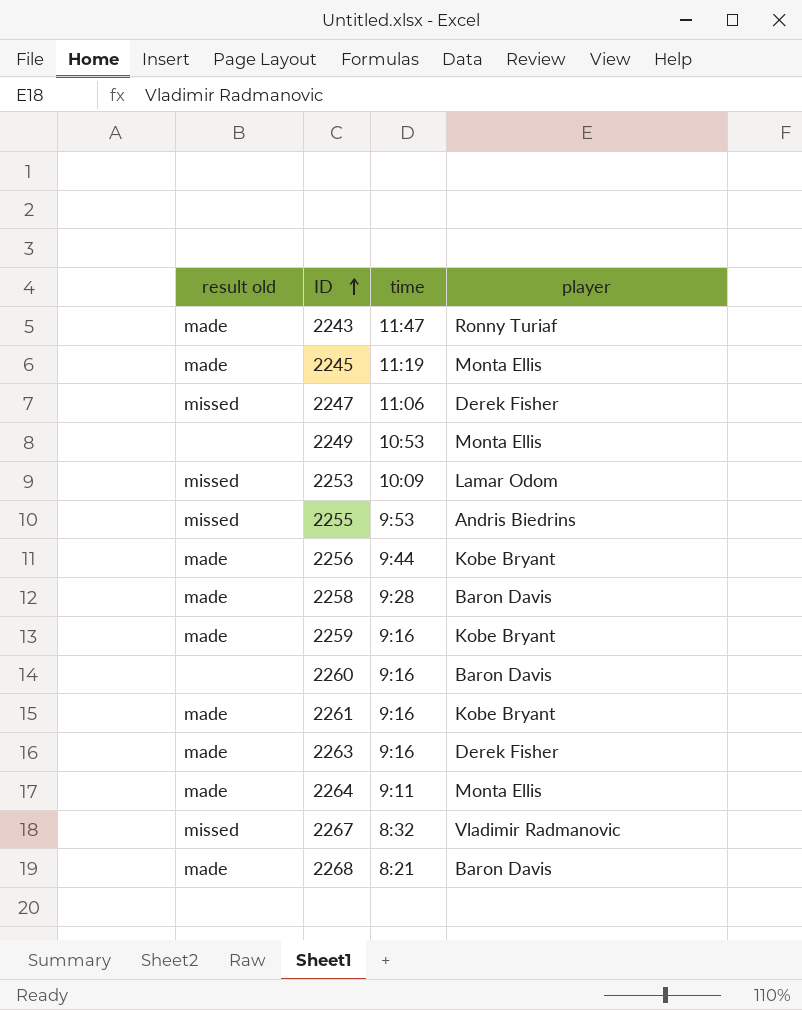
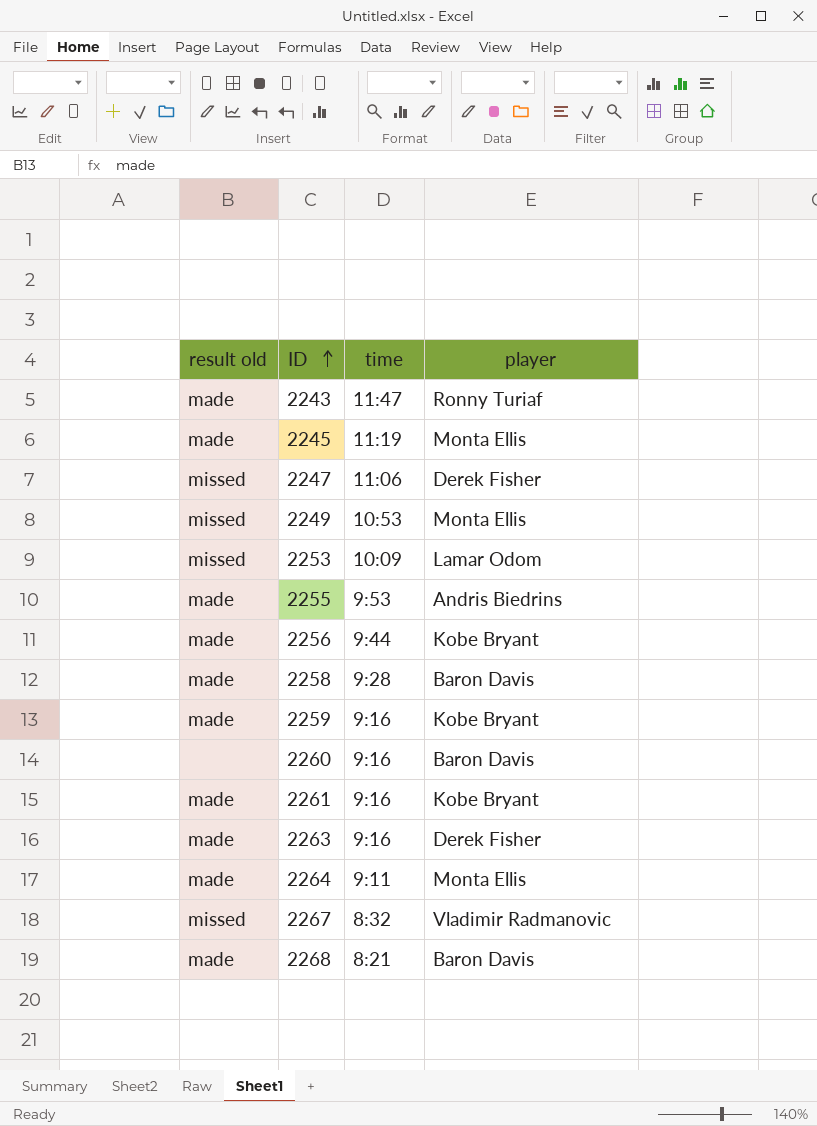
2249 | result old: none -> missed
2255 | result old: missed -> made

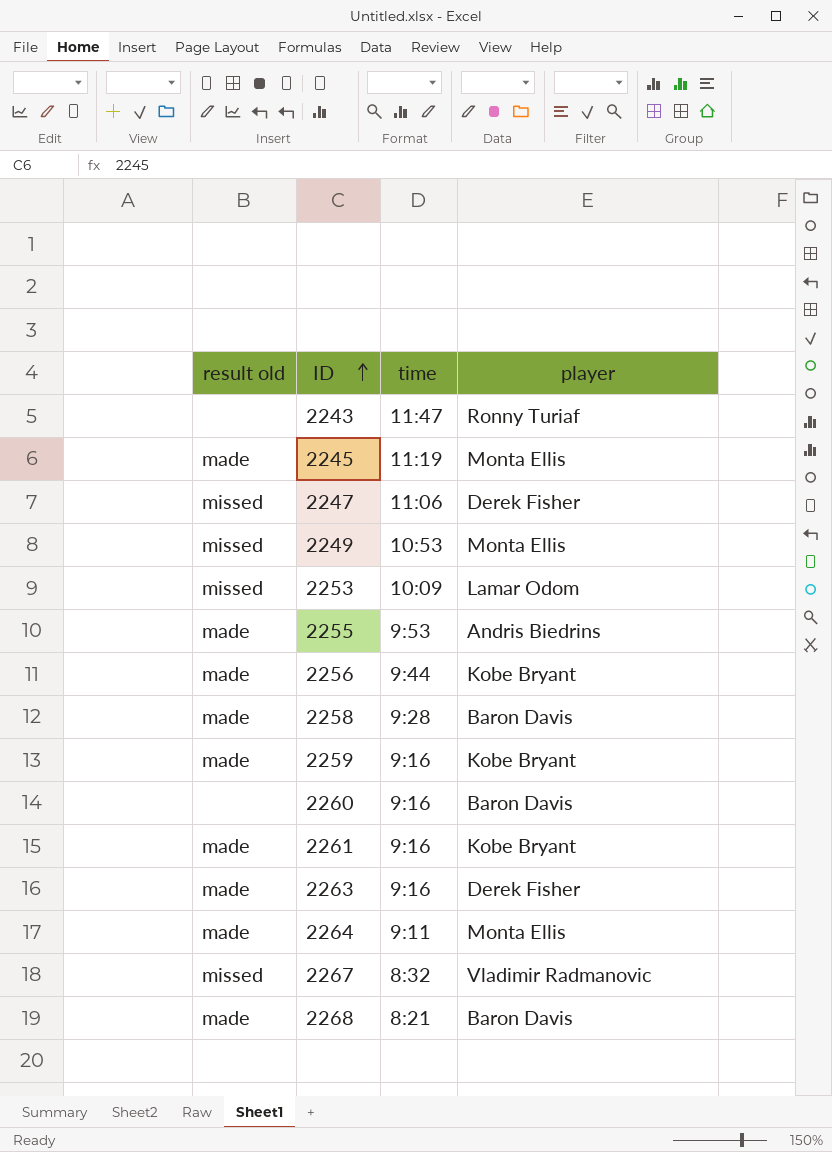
2243 | result old: made -> none

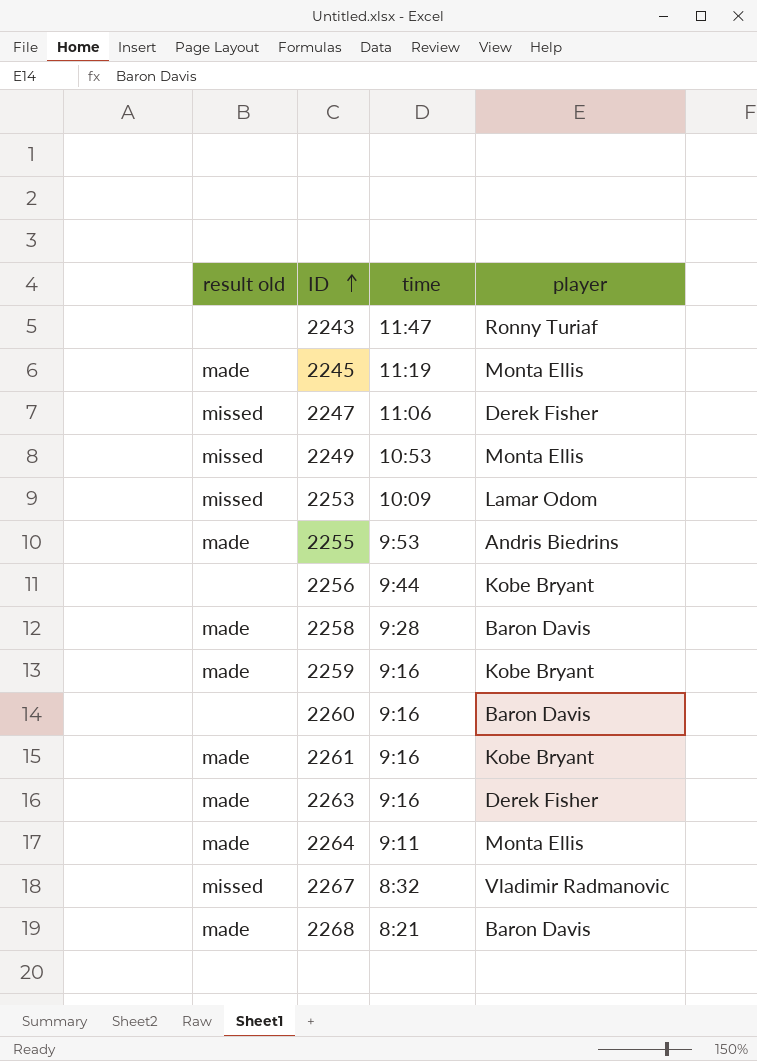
2256 | result old: made -> none

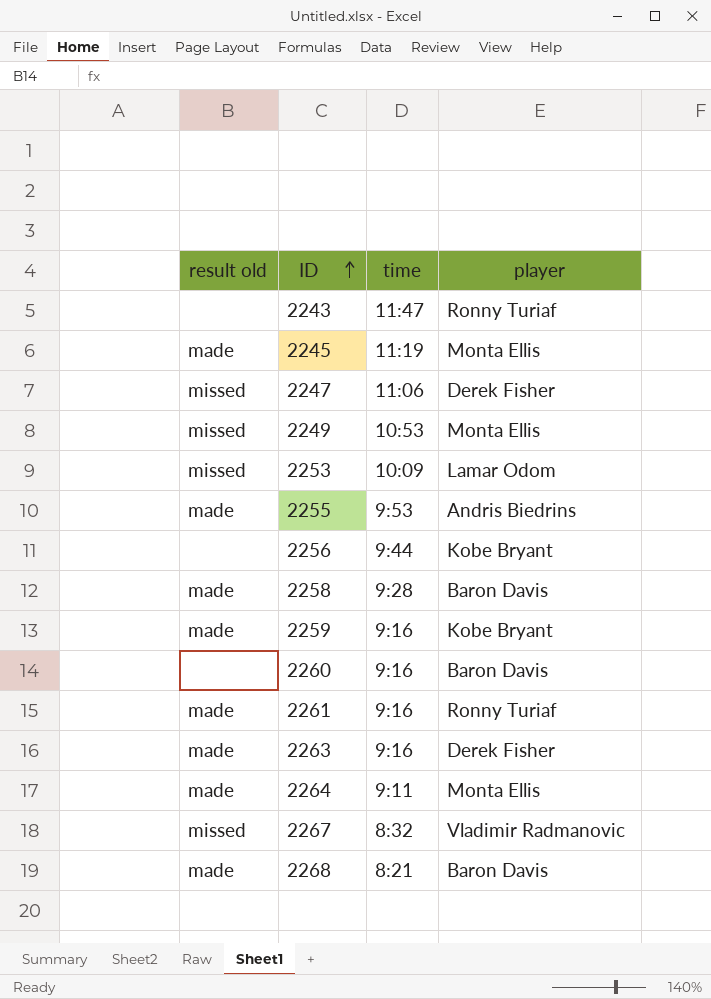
2261 | player: Kobe Bryant -> Ronny Turiaf

